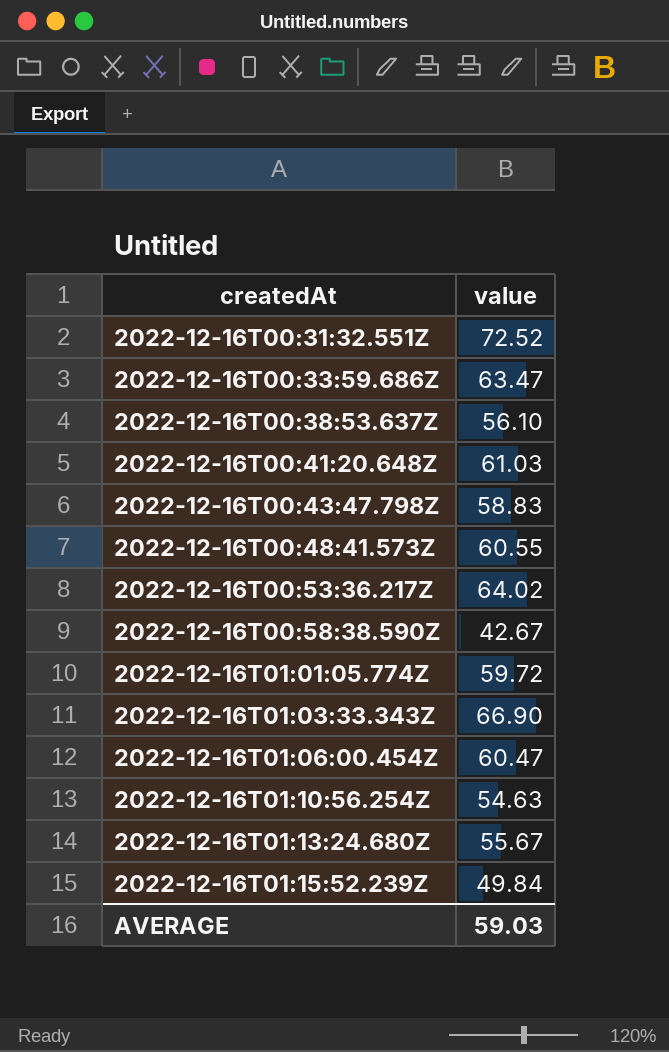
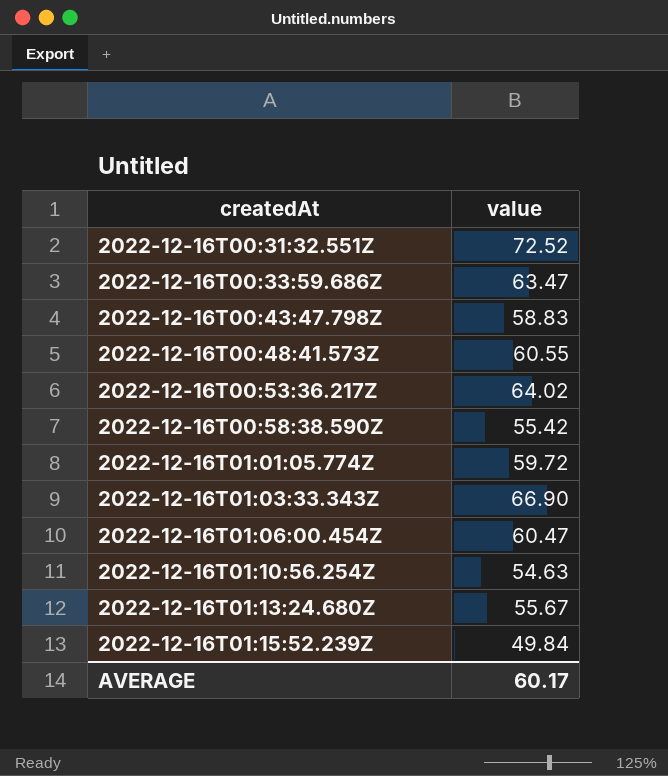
row 2022-12-16T00:38:53.637Z: 56.10 -> none
row 2022-12-16T00:41:20.648Z: 61.03 -> none
2022-12-16T00:58:38.590Z | value: 42.67 -> 55.42
AVERAGE | value: 59.03 -> 60.17

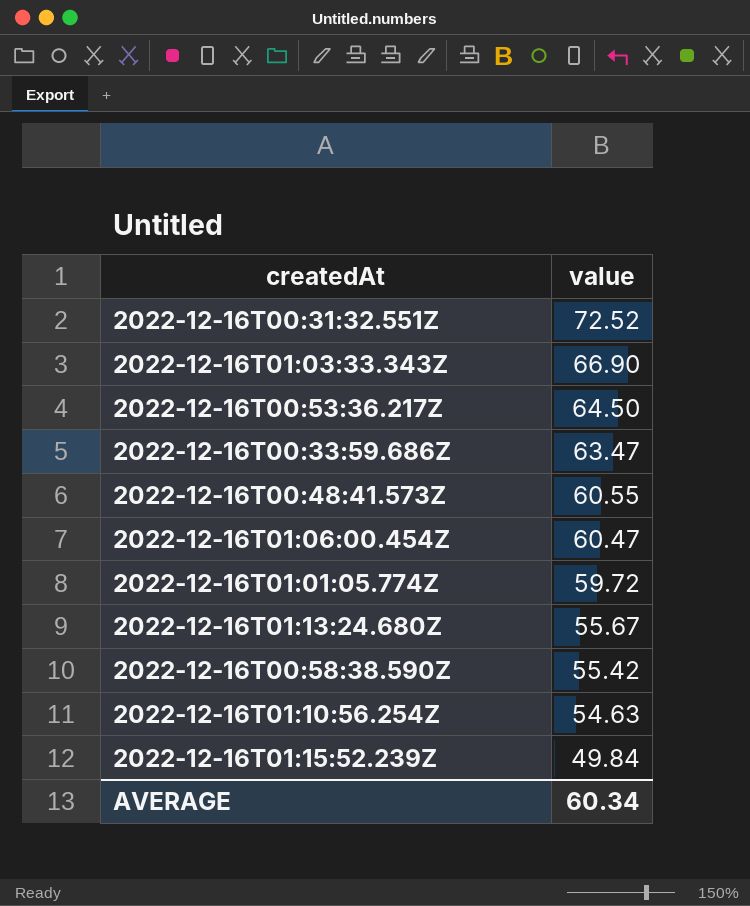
row order: createdAt ascending -> value descending
row 2022-12-16T00:43:47.798Z: 58.83 -> none
2022-12-16T00:53:36.217Z | value: 64.02 -> 64.50
AVERAGE | value: 60.17 -> 60.34

